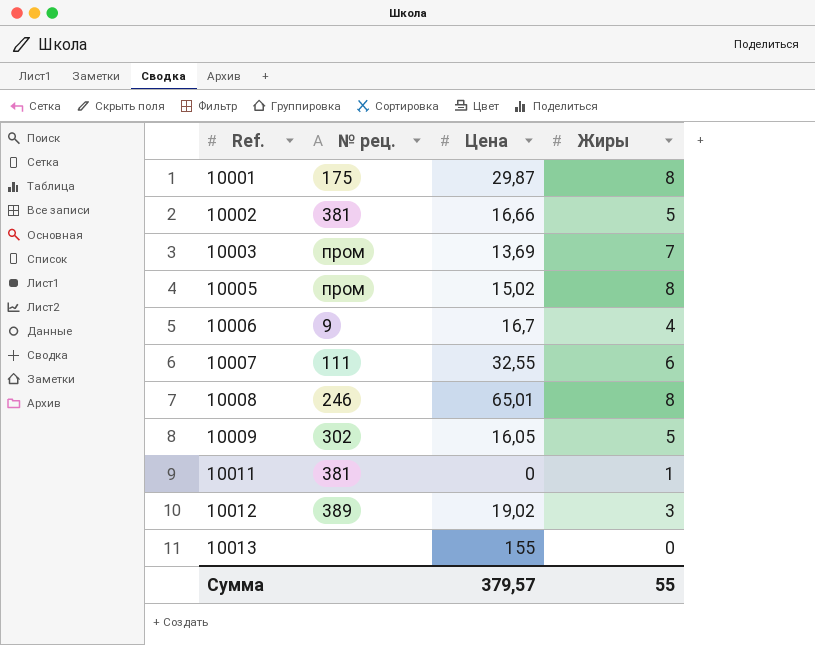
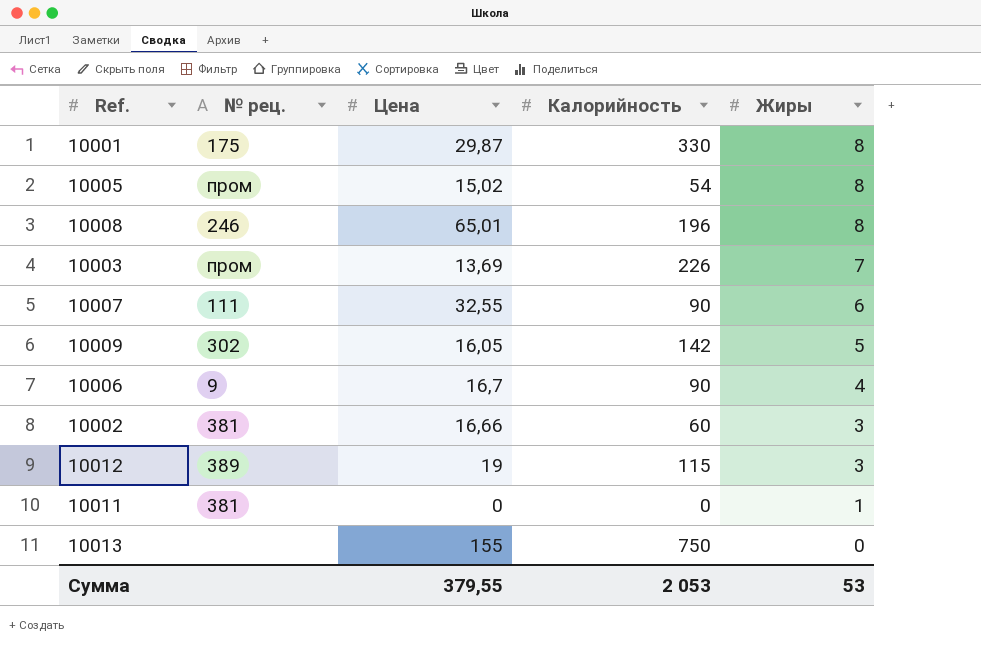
row order: Ref. ascending -> Жиры descending
column Калорийность | position: none -> 4
10002 | Жиры: 5 -> 3
10012 | Цена: 19,02 -> 19
Сумма | Цена: 379,57 -> 379,55
Сумма | Жиры: 55 -> 53

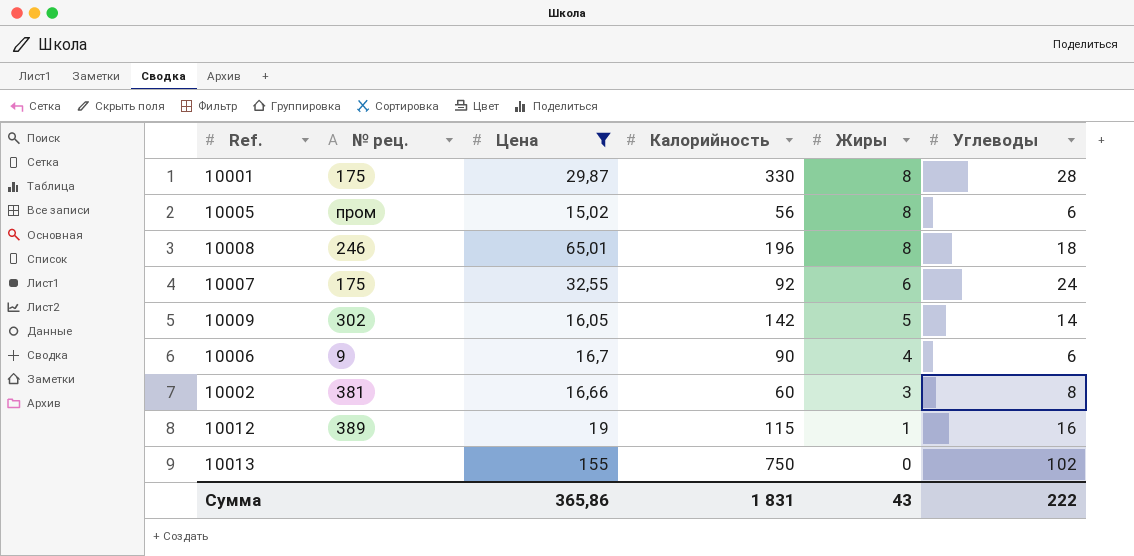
filter: none -> Цена >= 15,02
column Углеводы | position: none -> 6
10005 | Калорийность: 54 -> 56
10007 | № рец.: 111 -> 175
10007 | Калорийность: 90 -> 92
10012 | Жиры: 3 -> 1
Сумма | Цена: 379,55 -> 365,86
Сумма | Калорийность: 2 053 -> 1 831
Сумма | Жиры: 53 -> 43

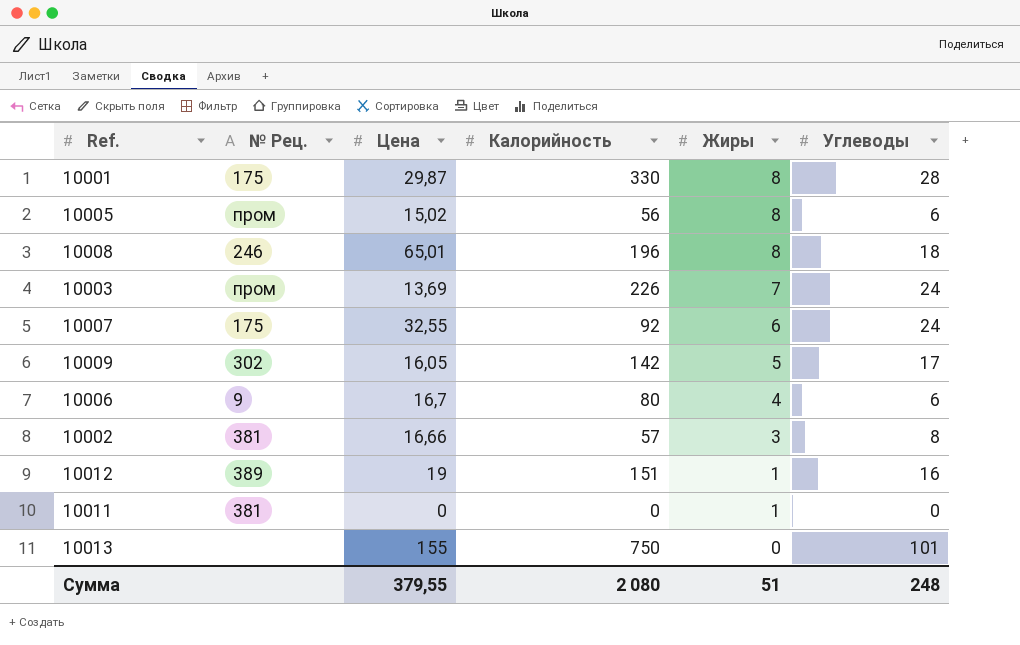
filter: Цена >= 15,02 -> none
column name: № рец. -> № Рец.
10009 | Углеводы: 14 -> 17
10006 | Калорийность: 90 -> 80
10002 | Калорийность: 60 -> 57
10012 | Калорийность: 115 -> 151
10013 | Углеводы: 102 -> 101
Сумма | Цена: 365,86 -> 379,55
Сумма | Калорийность: 1 831 -> 2 080
Сумма | Жиры: 43 -> 51
Сумма | Углеводы: 222 -> 248

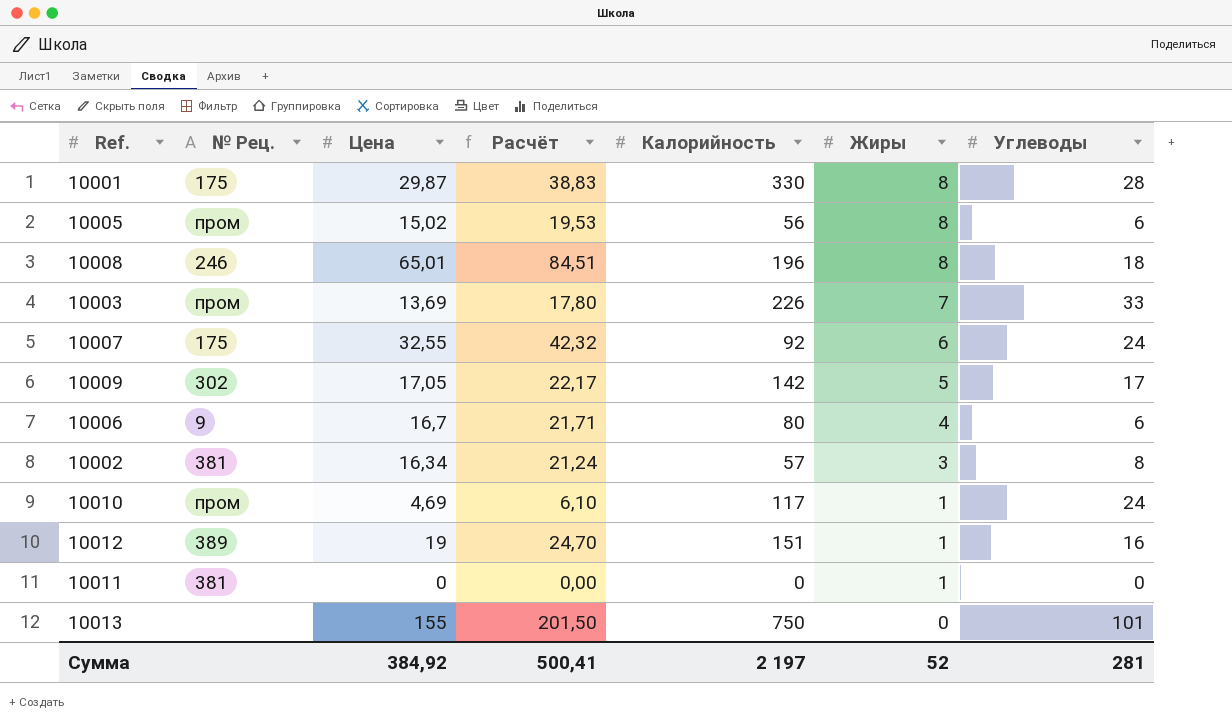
column Расчёт | formula: none -> [Цена] * 1,3
10003 | Углеводы: 24 -> 33
10009 | Цена: 16,05 -> 17,05
10002 | Цена: 16,66 -> 16,34
row 10010: none -> пром | 4,69 | 6,10 | 117 | 1 | 24
Сумма | Цена: 379,55 -> 384,92
Сумма | Калорийность: 2 080 -> 2 197
Сумма | Жиры: 51 -> 52
Сумма | Углеводы: 248 -> 281

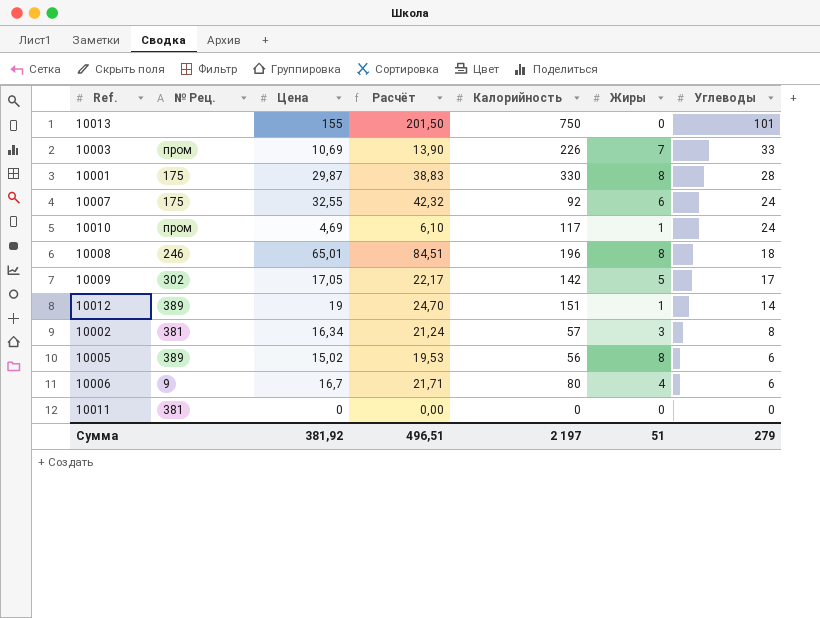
row order: Жиры descending -> Углеводы descending
10003 | Цена: 13,69 -> 10,69
10003 | Расчёт: 17,80 -> 13,90
10012 | Углеводы: 16 -> 14
10005 | № Рец.: пром -> 389
10011 | Жиры: 1 -> 0
Сумма | Цена: 384,92 -> 381,92
Сумма | Расчёт: 500,41 -> 496,51
Сумма | Жиры: 52 -> 51
Сумма | Углеводы: 281 -> 279

